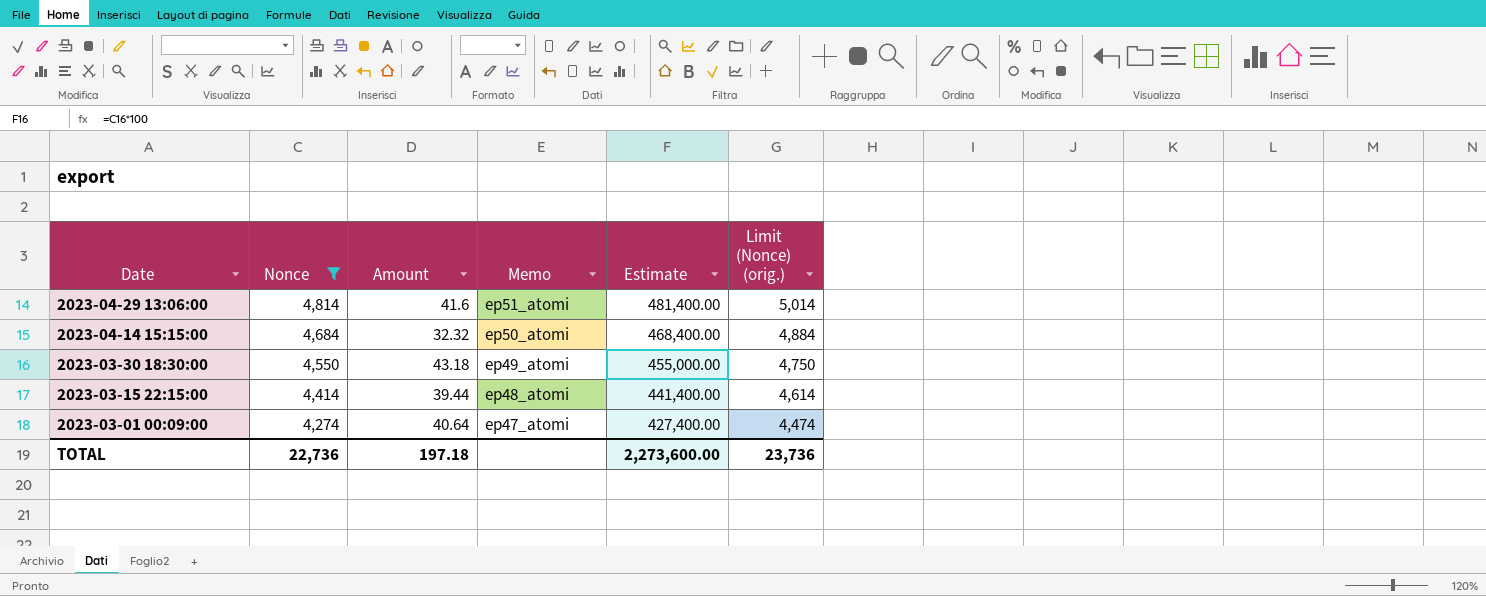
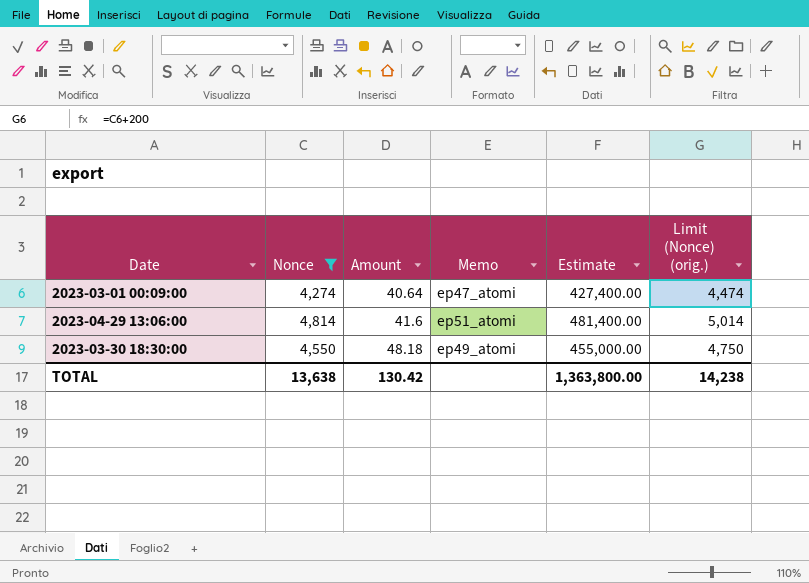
row order: Date descending -> Amount ascending
row 2023-04-14 15:15:00: 4,684 | 32.32 | ep50_atomi | 468,400.00 | 4,884 -> none
row 2023-03-15 22:15:00: 4,414 | 39.44 | ep48_atomi | 441,400.00 | 4,614 -> none
2023-03-30 18:30:00 | Amount: 43.18 -> 48.18
TOTAL | Nonce: 22,736 -> 13,638
TOTAL | Amount: 197.18 -> 130.42
TOTAL | Estimate: 2,273,600.00 -> 1,363,800.00
TOTAL | Limit (Nonce) (orig.): 23,736 -> 14,238

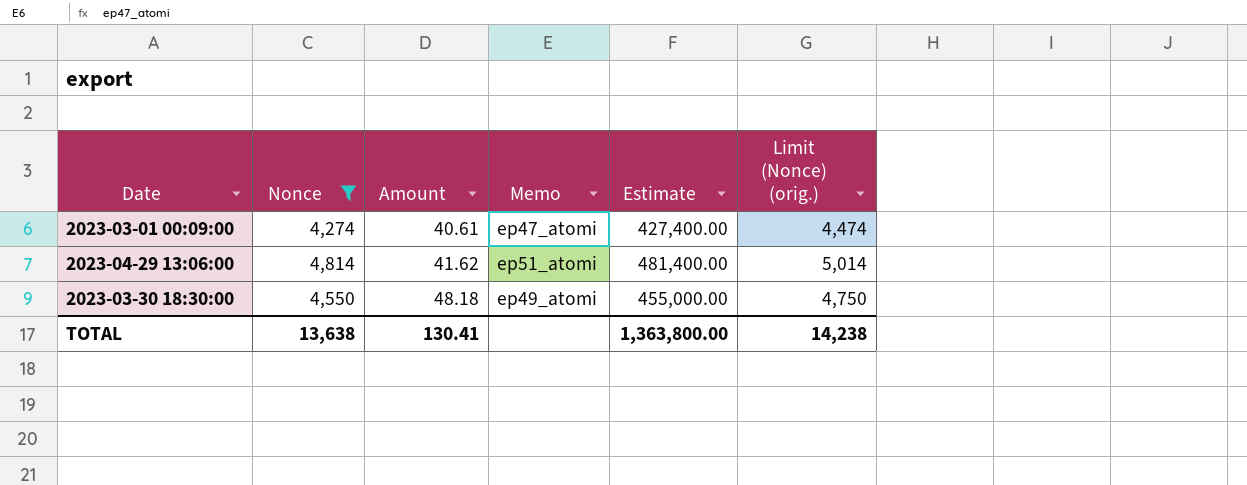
2023-03-01 00:09:00 | Amount: 40.64 -> 40.61
2023-04-29 13:06:00 | Amount: 41.6 -> 41.62
TOTAL | Amount: 130.42 -> 130.41

